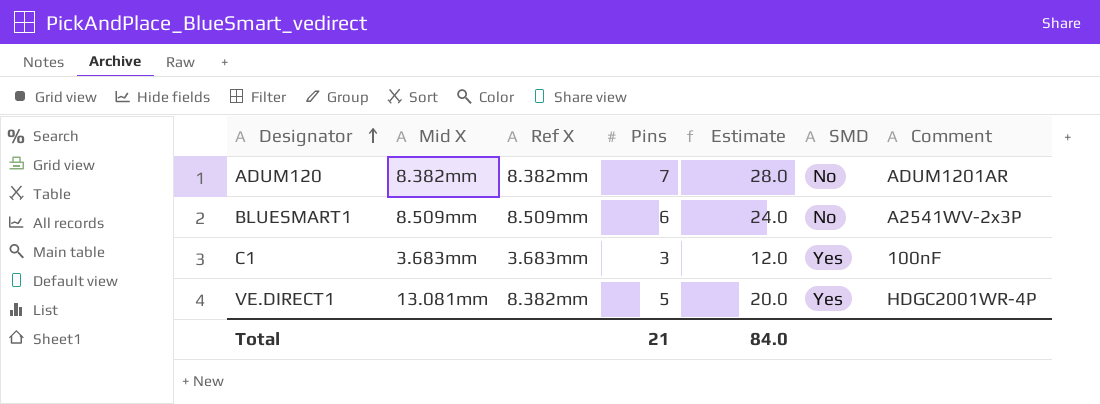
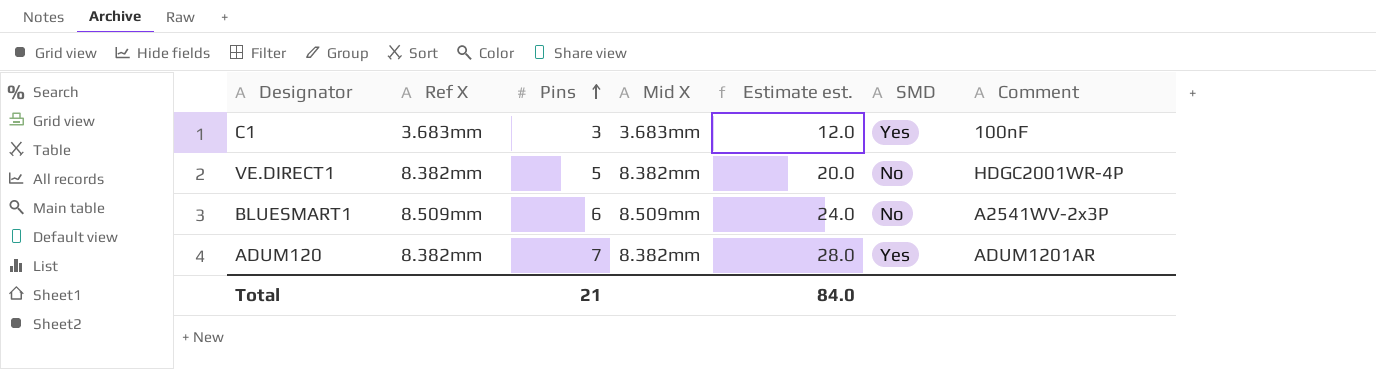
row order: Designator ascending -> Pins ascending
column Mid X | position: 2 -> 4
column name: Estimate -> Estimate est.
VE.DIRECT1 | Mid X: 13.081mm -> 8.382mm
VE.DIRECT1 | SMD: Yes -> No
ADUM120 | SMD: No -> Yes

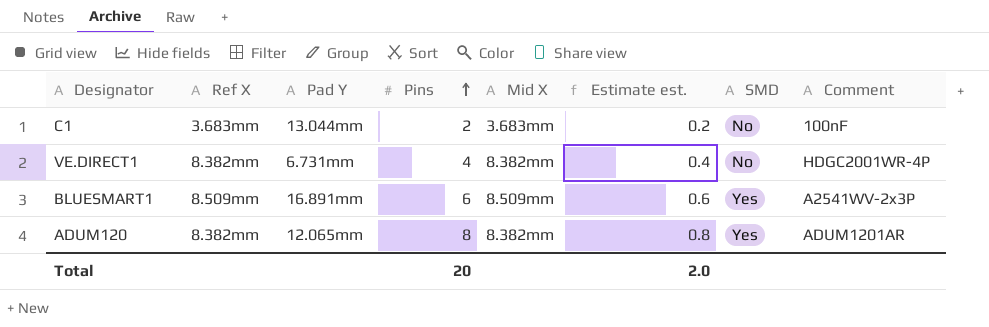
column Pad Y | position: none -> 3
column Estimate est. | formula: [Pins] * 4 -> [Pins] * 0.1
C1 | Pins: 3 -> 2
C1 | SMD: Yes -> No
VE.DIRECT1 | Pins: 5 -> 4
BLUESMART1 | SMD: No -> Yes
ADUM120 | Pins: 7 -> 8
Total | Pins: 21 -> 20
Total | Estimate est.: 84.0 -> 2.0

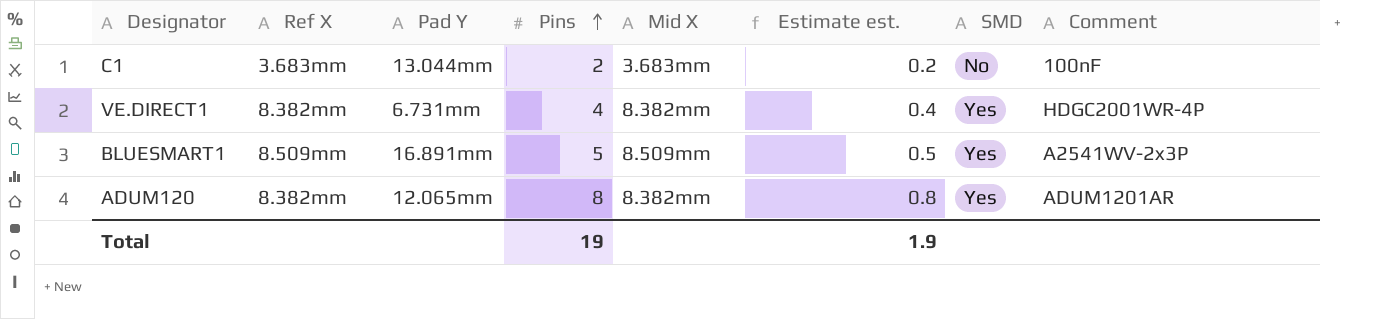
VE.DIRECT1 | SMD: No -> Yes
BLUESMART1 | Pins: 6 -> 5
BLUESMART1 | Estimate est.: 0.6 -> 0.5
Total | Pins: 20 -> 19
Total | Estimate est.: 2.0 -> 1.9

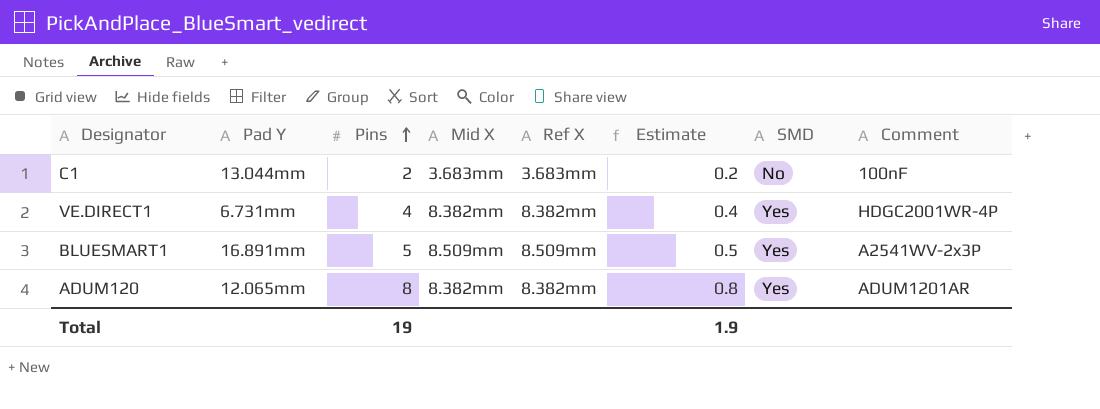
column Ref X | position: 2 -> 5
column name: Estimate est. -> Estimate

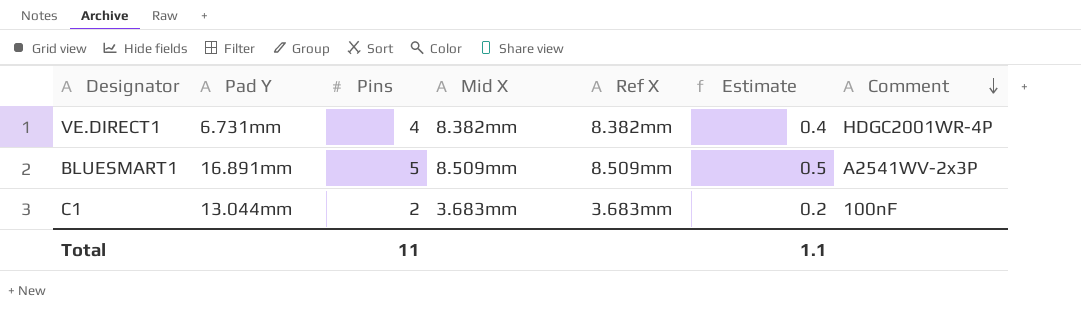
row order: Pins ascending -> Comment descending
column SMD | position: 7 -> none
row ADUM120: 12.065mm | 8 | 8.382mm | 8.382mm | 0.8 | Yes | ADUM1201AR -> none
Total | Pins: 19 -> 11
Total | Estimate: 1.9 -> 1.1

